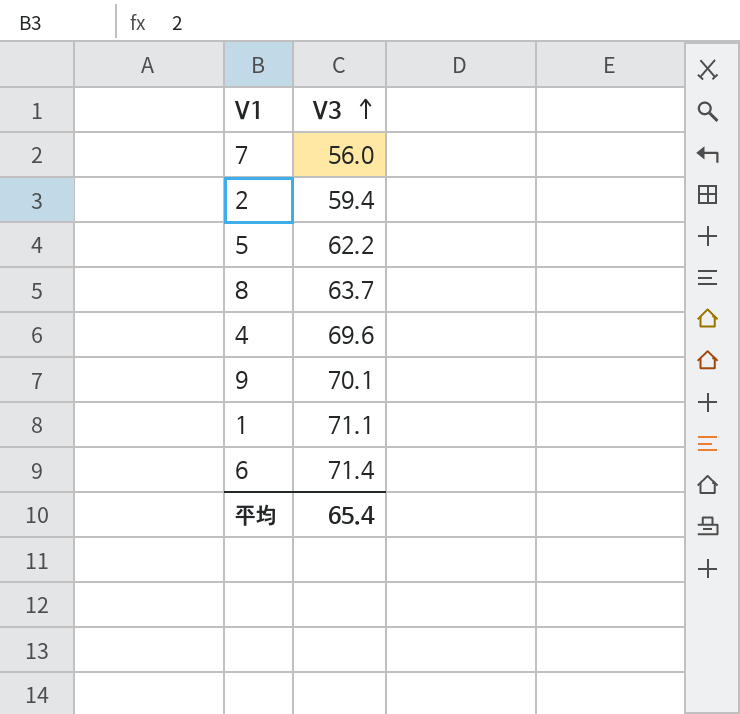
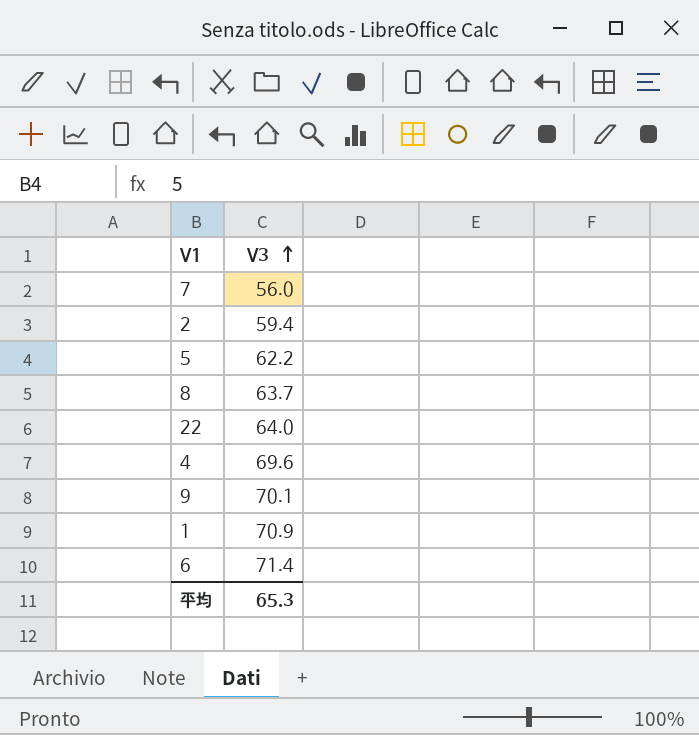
row 22: none -> 64.0
1 | V3: 71.1 -> 70.9
平均 | V3: 65.4 -> 65.3

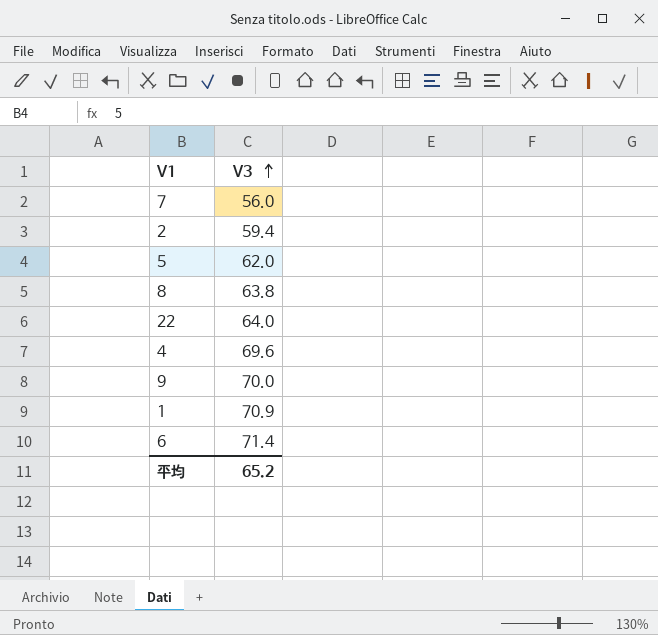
5 | V3: 62.2 -> 62.0
8 | V3: 63.7 -> 63.8
9 | V3: 70.1 -> 70.0
平均 | V3: 65.3 -> 65.2

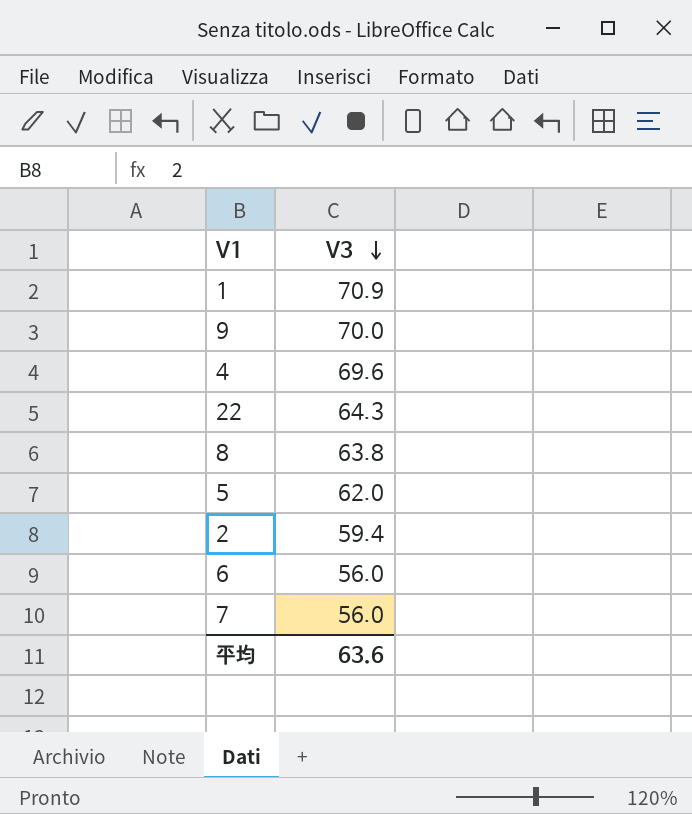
row order: V3 ascending -> V3 descending
22 | V3: 64.0 -> 64.3
6 | V3: 71.4 -> 56.0
平均 | V3: 65.2 -> 63.6

